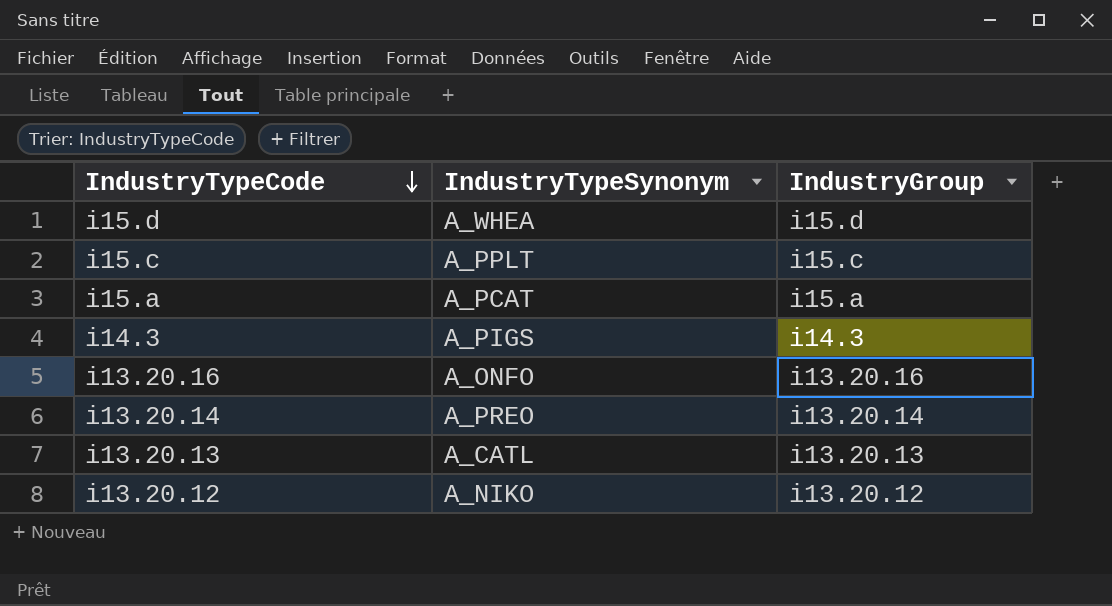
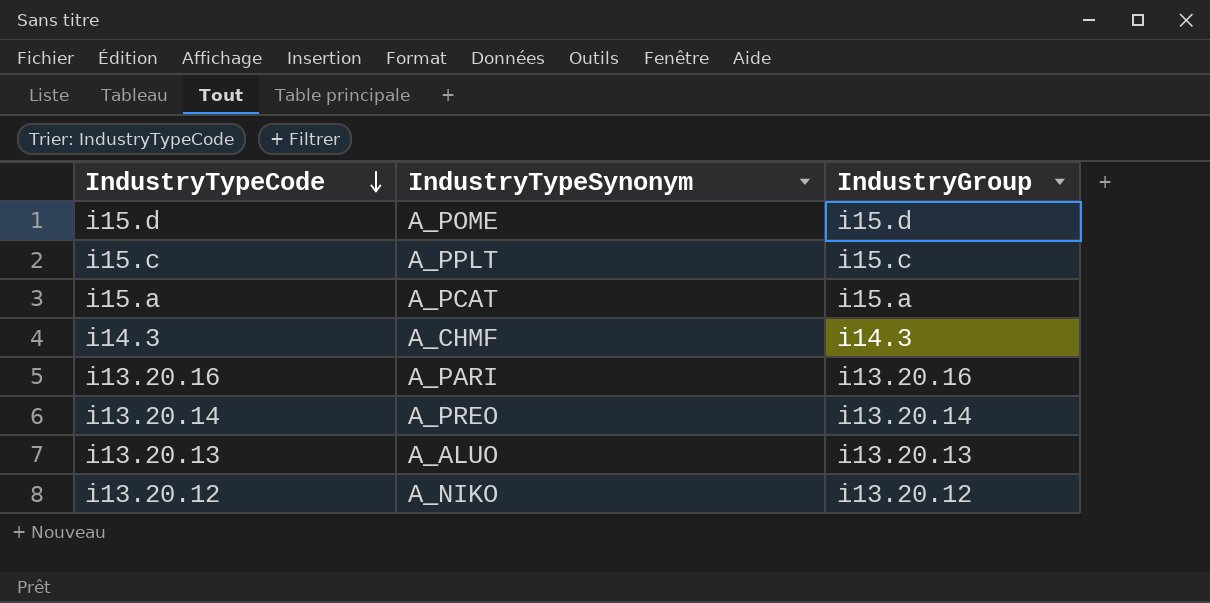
i15.d | IndustryTypeSynonym: A_WHEA -> A_POME
i14.3 | IndustryTypeSynonym: A_PIGS -> A_CHMF
i13.20.16 | IndustryTypeSynonym: A_ONFO -> A_PARI
i13.20.13 | IndustryTypeSynonym: A_CATL -> A_ALUO

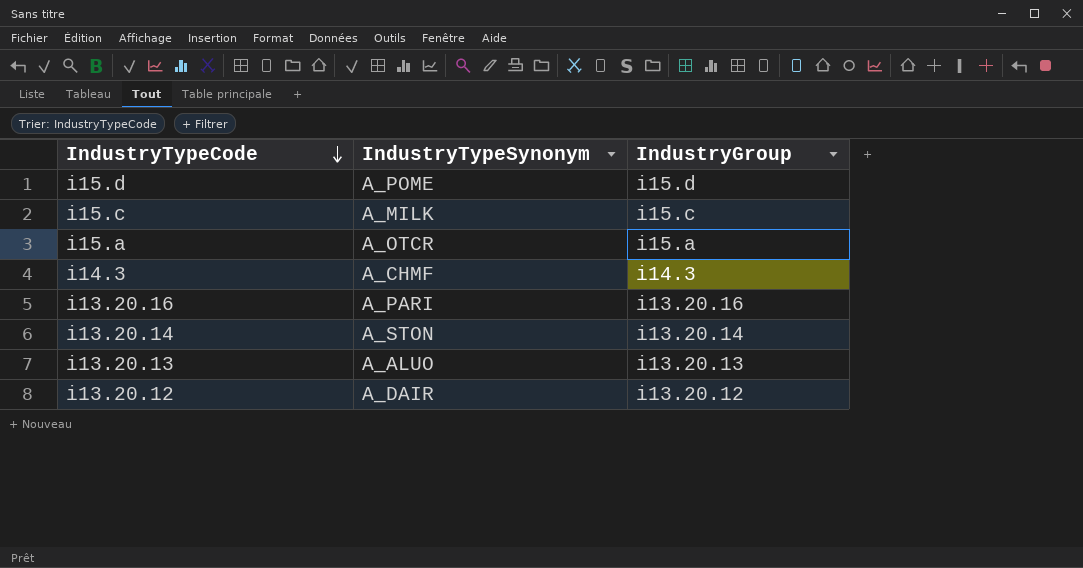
i15.c | IndustryTypeSynonym: A_PPLT -> A_MILK
i15.a | IndustryTypeSynonym: A_PCAT -> A_OTCR
i13.20.14 | IndustryTypeSynonym: A_PREO -> A_STON
i13.20.12 | IndustryTypeSynonym: A_NIKO -> A_DAIR

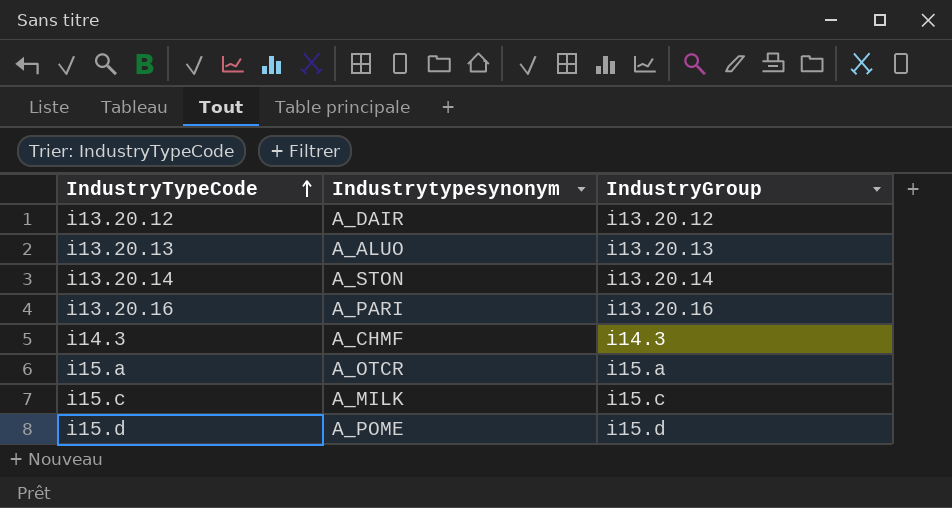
row order: IndustryTypeCode descending -> IndustryTypeCode ascending
column name: IndustryTypeSynonym -> Industrytypesynonym

